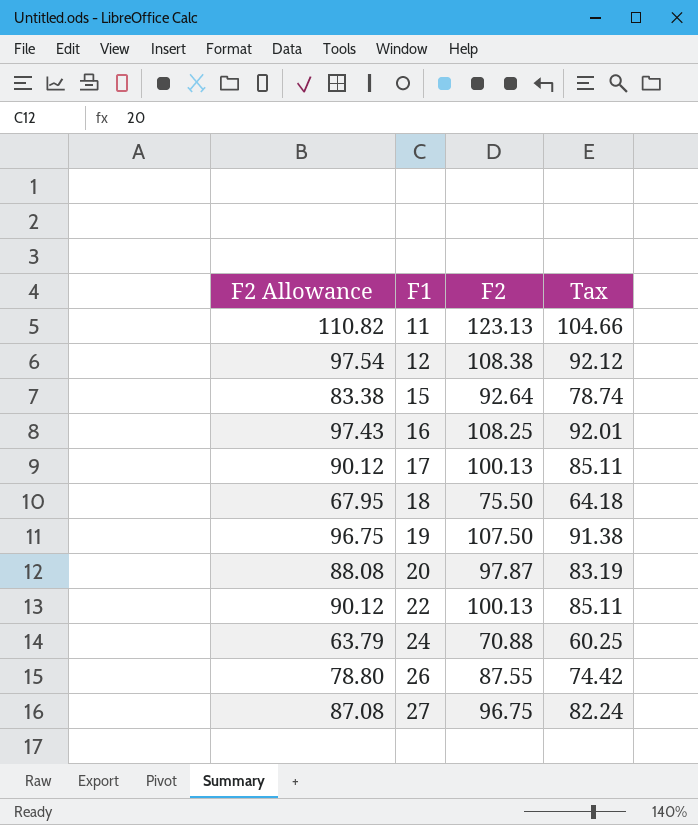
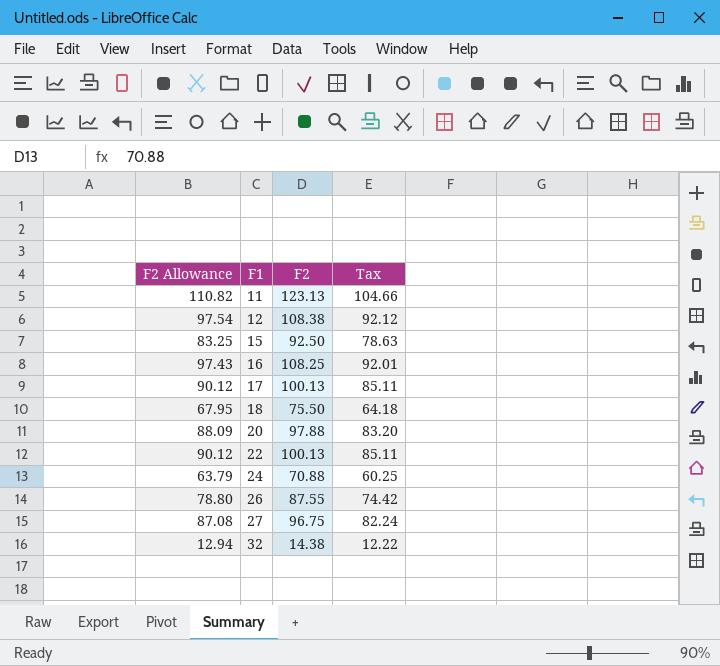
row 19: 96.75 | 107.50 | 91.38 -> none
15 | F2 Allowance: 83.38 -> 83.25
15 | F2: 92.64 -> 92.50
15 | Tax: 78.74 -> 78.63
20 | F2 Allowance: 88.08 -> 88.09
20 | F2: 97.87 -> 97.88
20 | Tax: 83.19 -> 83.20
row 32: none -> 12.94 | 14.38 | 12.22

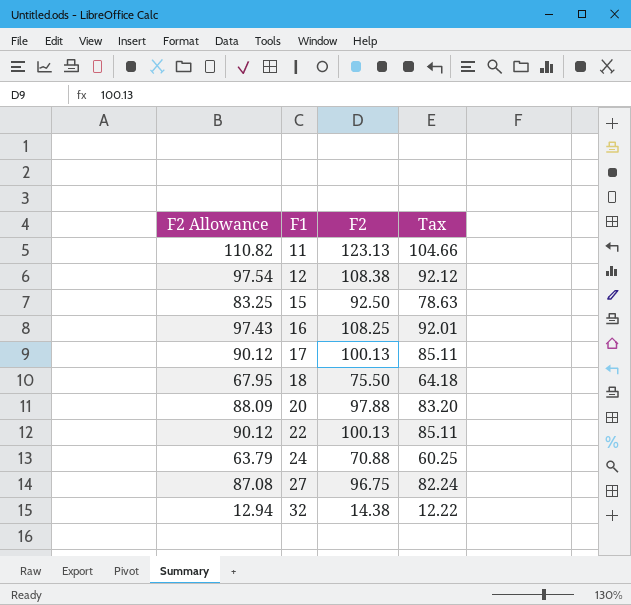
row 26: 78.80 | 87.55 | 74.42 -> none

